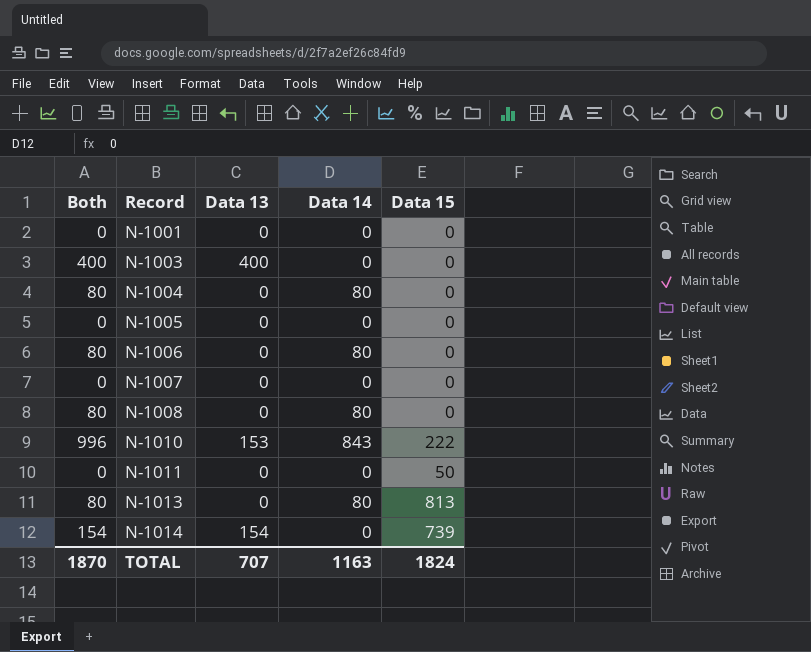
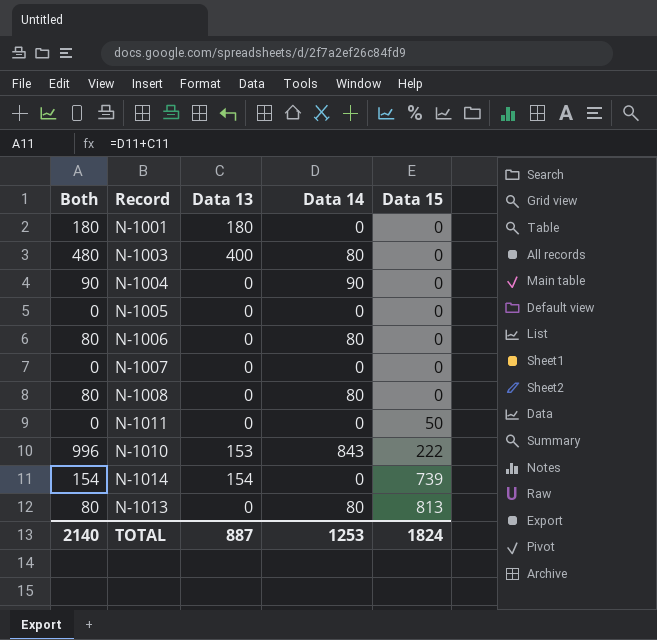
row order: Record ascending -> Data 15 ascending
N-1001 | Both: 0 -> 180
N-1001 | Data 13: 0 -> 180
N-1003 | Both: 400 -> 480
N-1003 | Data 14: 0 -> 80
N-1004 | Both: 80 -> 90
N-1004 | Data 14: 80 -> 90
TOTAL | Both: 1870 -> 2140
TOTAL | Data 13: 707 -> 887
TOTAL | Data 14: 1163 -> 1253

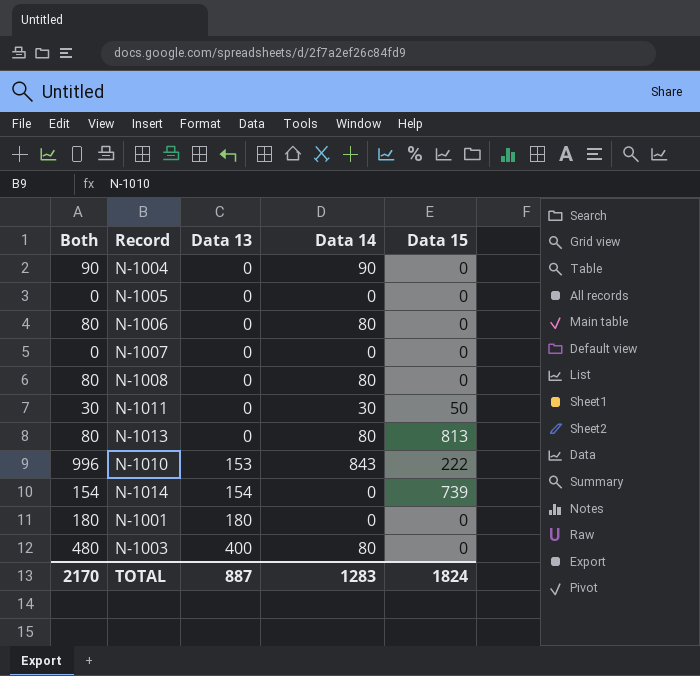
row order: Data 15 ascending -> Data 13 ascending
N-1011 | Both: 0 -> 30
N-1011 | Data 14: 0 -> 30
TOTAL | Both: 2140 -> 2170
TOTAL | Data 14: 1253 -> 1283

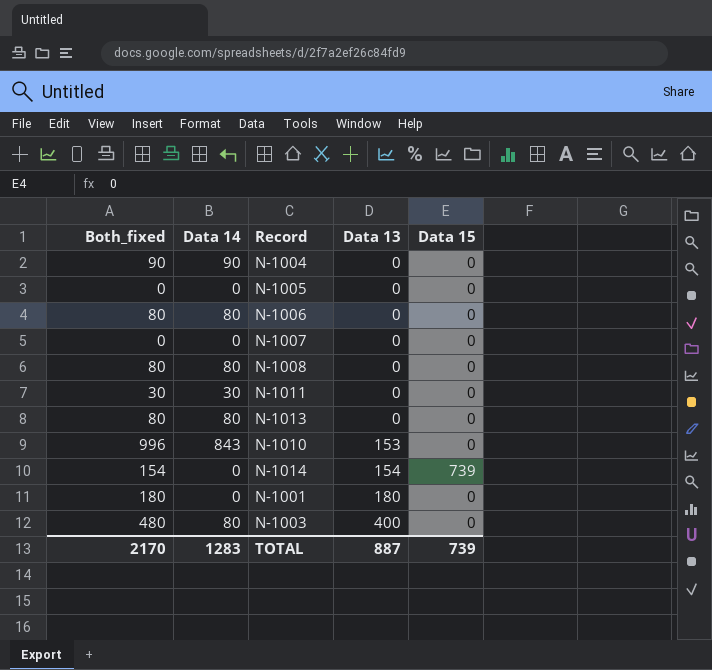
column name: Both -> Both_fixed
column Data 14 | position: 4 -> 2
N-1011 | Data 15: 50 -> 0
N-1013 | Data 15: 813 -> 0
N-1010 | Data 15: 222 -> 0
TOTAL | Data 15: 1824 -> 739

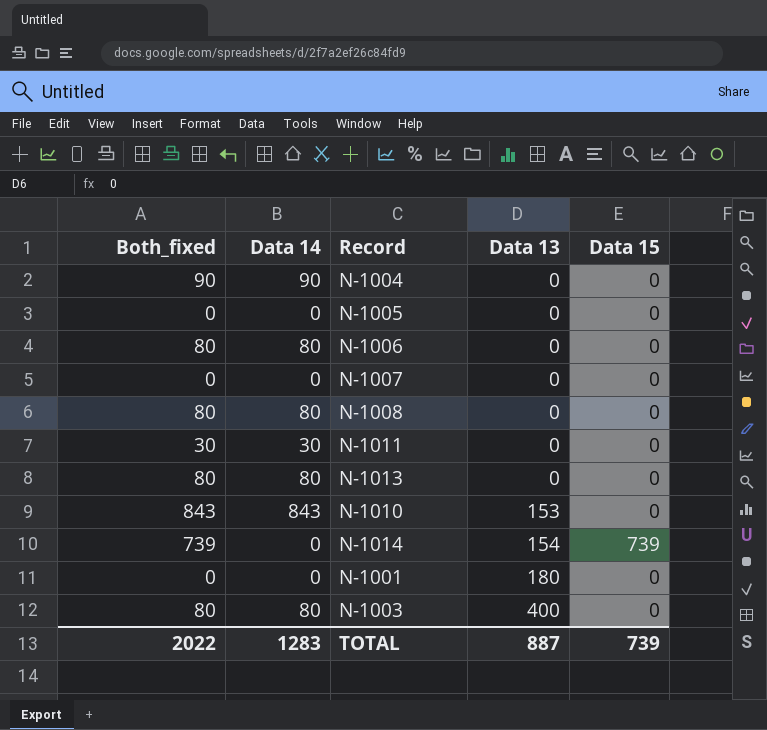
column Both_fixed | formula: [Data 14] + [Data 13] -> [Data 14] + [Data 15]
TOTAL | Both_fixed: 2170 -> 2022

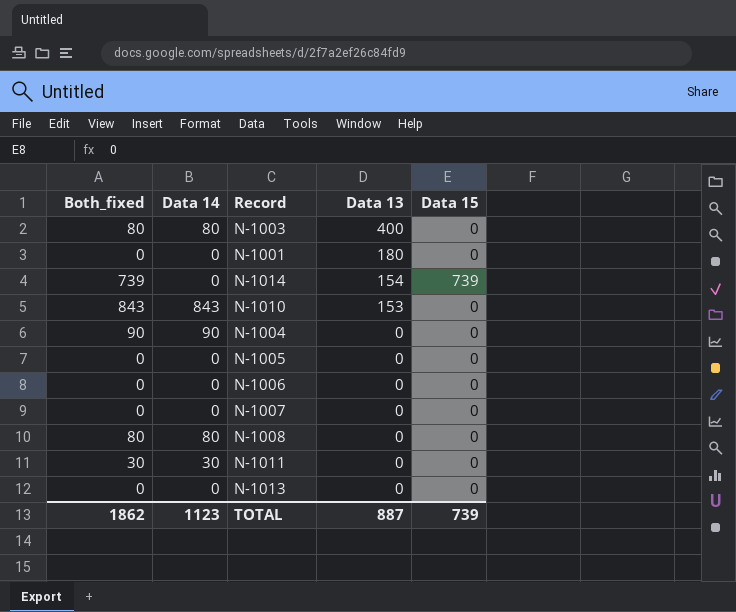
row order: Data 13 ascending -> Data 13 descending
N-1006 | Both_fixed: 80 -> 0
N-1006 | Data 14: 80 -> 0
N-1013 | Both_fixed: 80 -> 0
N-1013 | Data 14: 80 -> 0
TOTAL | Both_fixed: 2022 -> 1862
TOTAL | Data 14: 1283 -> 1123

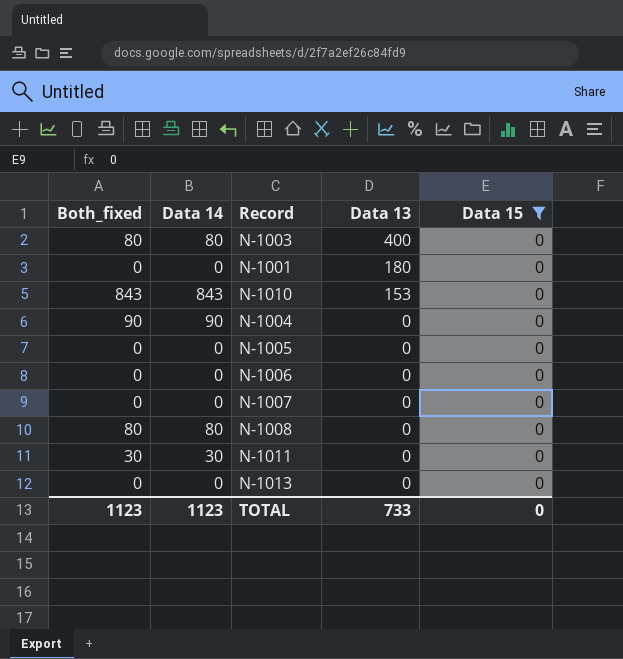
filter: none -> Data 15 = 0
TOTAL | Both_fixed: 1862 -> 1123
TOTAL | Data 13: 887 -> 733
TOTAL | Data 15: 739 -> 0

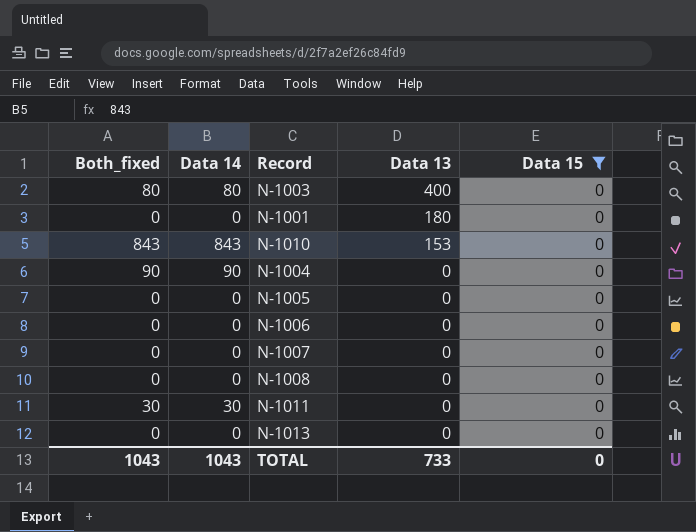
N-1008 | Both_fixed: 80 -> 0
N-1008 | Data 14: 80 -> 0
TOTAL | Both_fixed: 1123 -> 1043
TOTAL | Data 14: 1123 -> 1043

